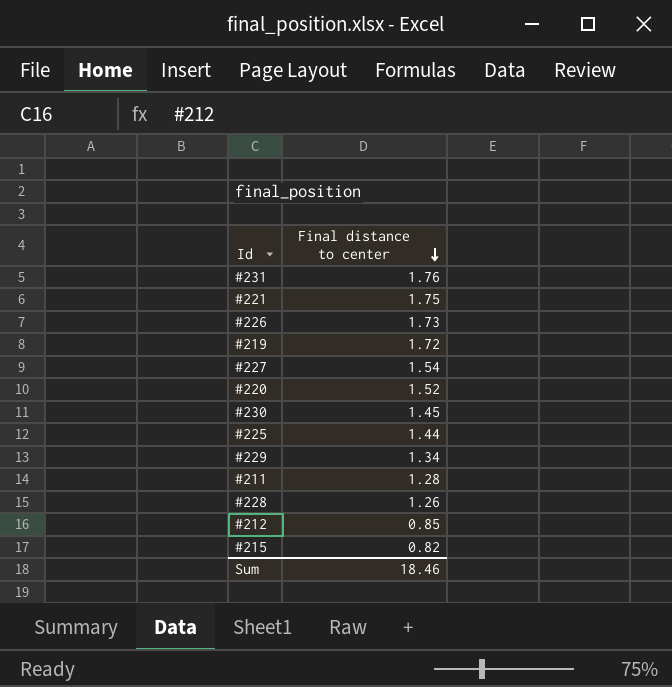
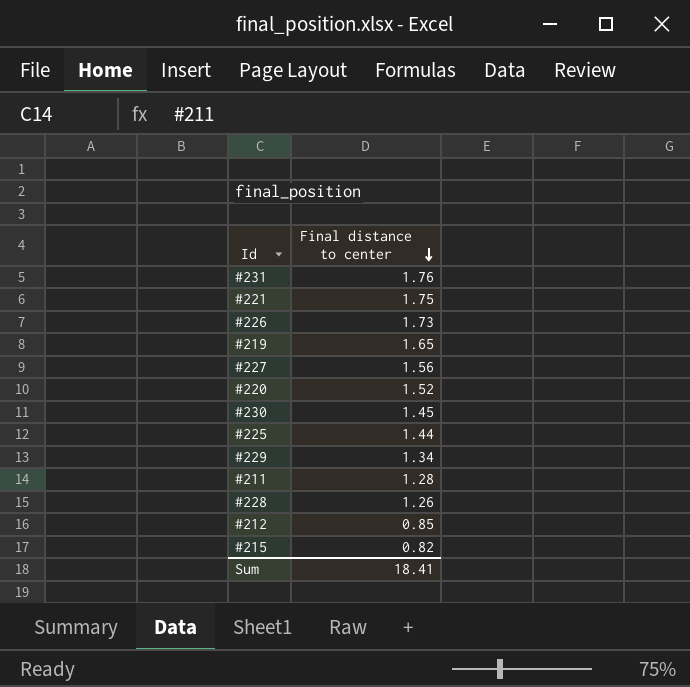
#219 | Final distance to center: 1.72 -> 1.65
#227 | Final distance to center: 1.54 -> 1.56
Sum | Final distance to center: 18.46 -> 18.41

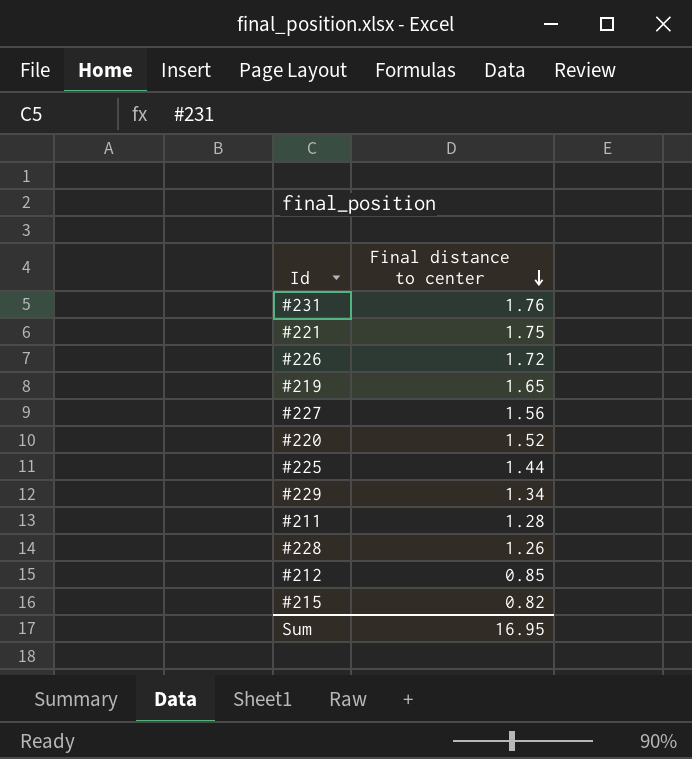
row #230: 1.45 -> none
#226 | Final distance to center: 1.73 -> 1.72
Sum | Final distance to center: 18.41 -> 16.95

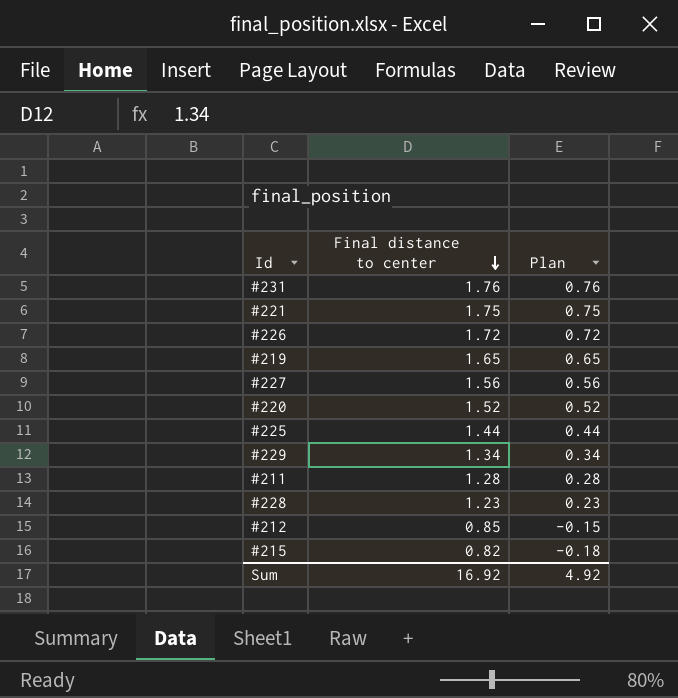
column Plan | formula: none -> [Final distance to center] - 1
#228 | Final distance to center: 1.26 -> 1.23
Sum | Final distance to center: 16.95 -> 16.92

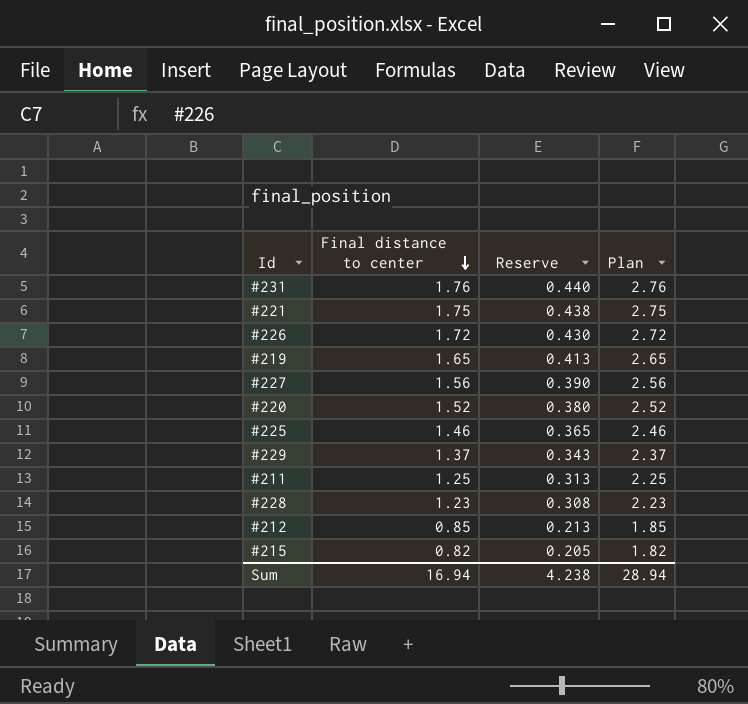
column Reserve | formula: none -> [Final distance to center] * 0.25
column Plan | formula: [Final distance to center] - 1 -> [Final distance to center] + 1
#225 | Final distance to center: 1.44 -> 1.46
#229 | Final distance to center: 1.34 -> 1.37
#211 | Final distance to center: 1.28 -> 1.25
Sum | Final distance to center: 16.92 -> 16.94
Sum | Plan: 4.92 -> 28.94

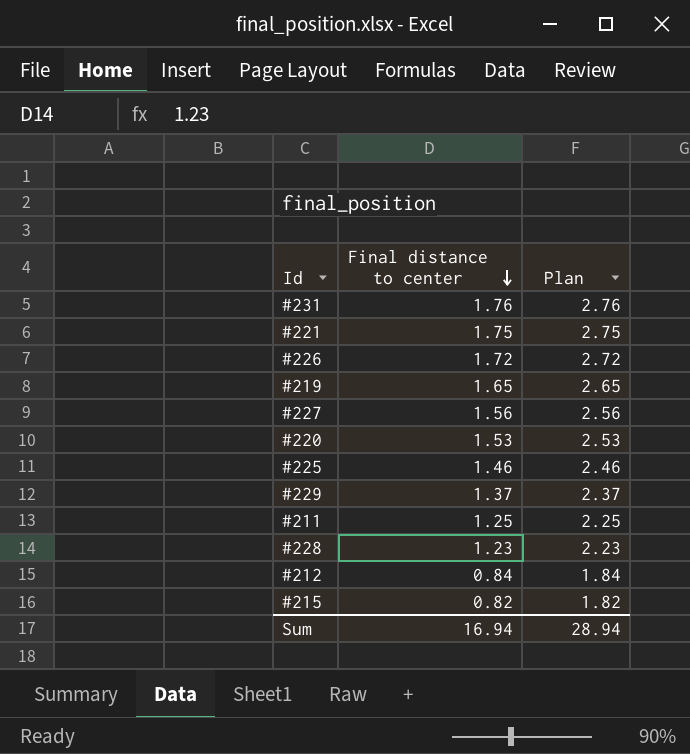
column Reserve | formula: [Final distance to center] * 0.25 -> none
#220 | Final distance to center: 1.52 -> 1.53
#220 | Plan: 2.52 -> 2.53
#212 | Final distance to center: 0.85 -> 0.84
#212 | Plan: 1.85 -> 1.84

